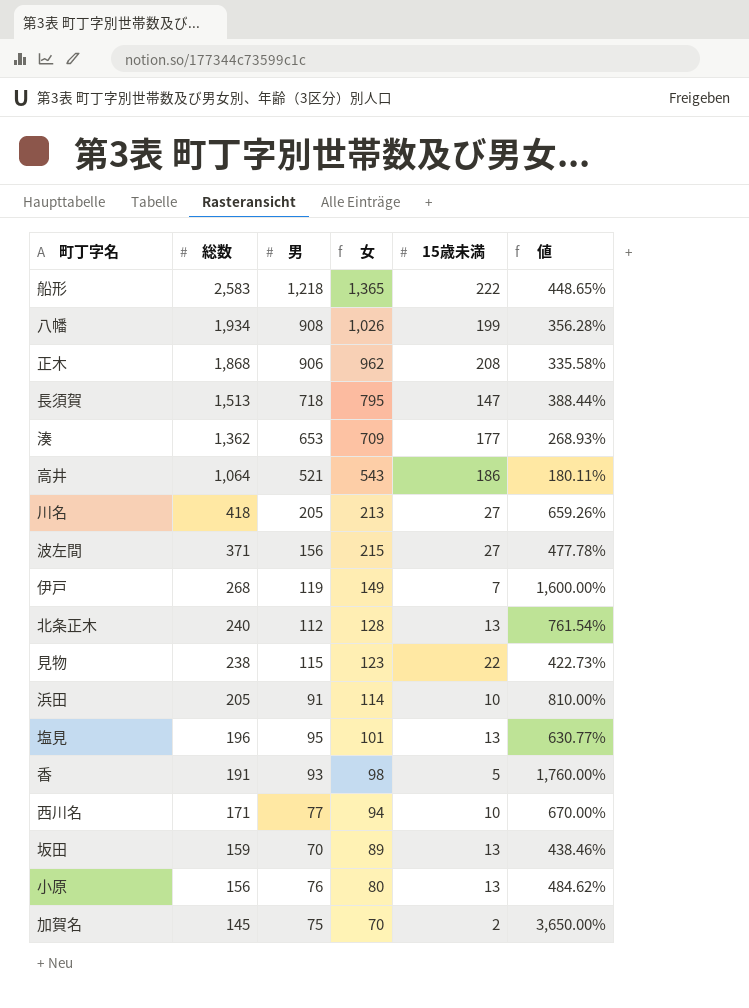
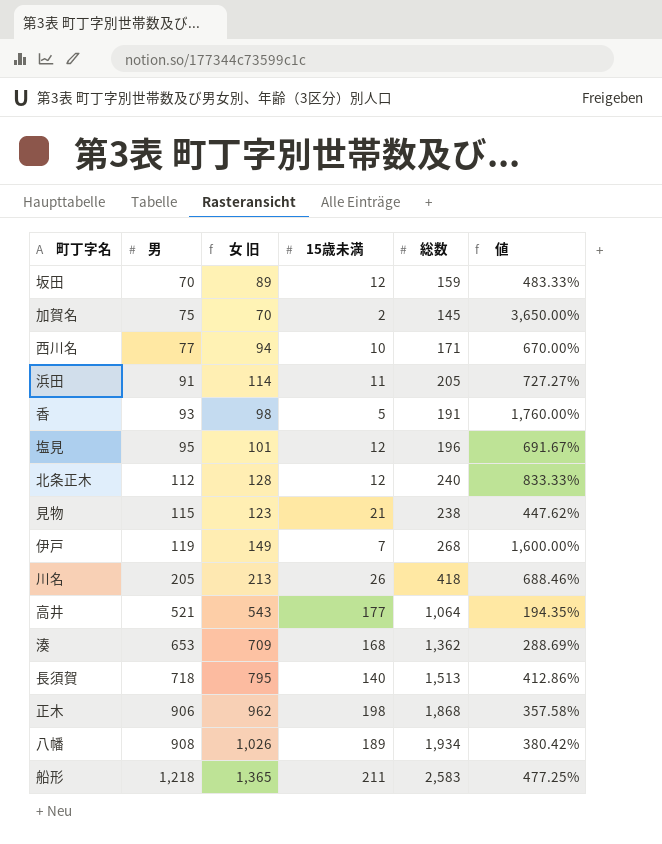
row order: 総数 descending -> 男 ascending
column name: 女 -> 女 旧
column 総数 | position: 2 -> 5
row 波左間: 371 | 156 | 215 | 27 | 477.78% -> none
row 小原: 156 | 76 | 80 | 13 | 484.62% -> none
坂田 | 15歳未満: 13 -> 12
坂田 | 値: 438.46% -> 483.33%
浜田 | 15歳未満: 10 -> 11
浜田 | 値: 810.00% -> 727.27%
塩見 | 15歳未満: 13 -> 12
塩見 | 値: 630.77% -> 691.67%
北条正木 | 15歳未満: 13 -> 12
北条正木 | 値: 761.54% -> 833.33%
見物 | 15歳未満: 22 -> 21
見物 | 値: 422.73% -> 447.62%
川名 | 15歳未満: 27 -> 26
川名 | 値: 659.26% -> 688.46%
高井 | 15歳未満: 186 -> 177
高井 | 値: 180.11% -> 194.35%
湊 | 15歳未満: 177 -> 168
湊 | 値: 268.93% -> 288.69%
長須賀 | 15歳未満: 147 -> 140
長須賀 | 値: 388.44% -> 412.86%
正木 | 15歳未満: 208 -> 198
正木 | 値: 335.58% -> 357.58%
八幡 | 15歳未満: 199 -> 189
八幡 | 値: 356.28% -> 380.42%
船形 | 15歳未満: 222 -> 211
船形 | 値: 448.65% -> 477.25%

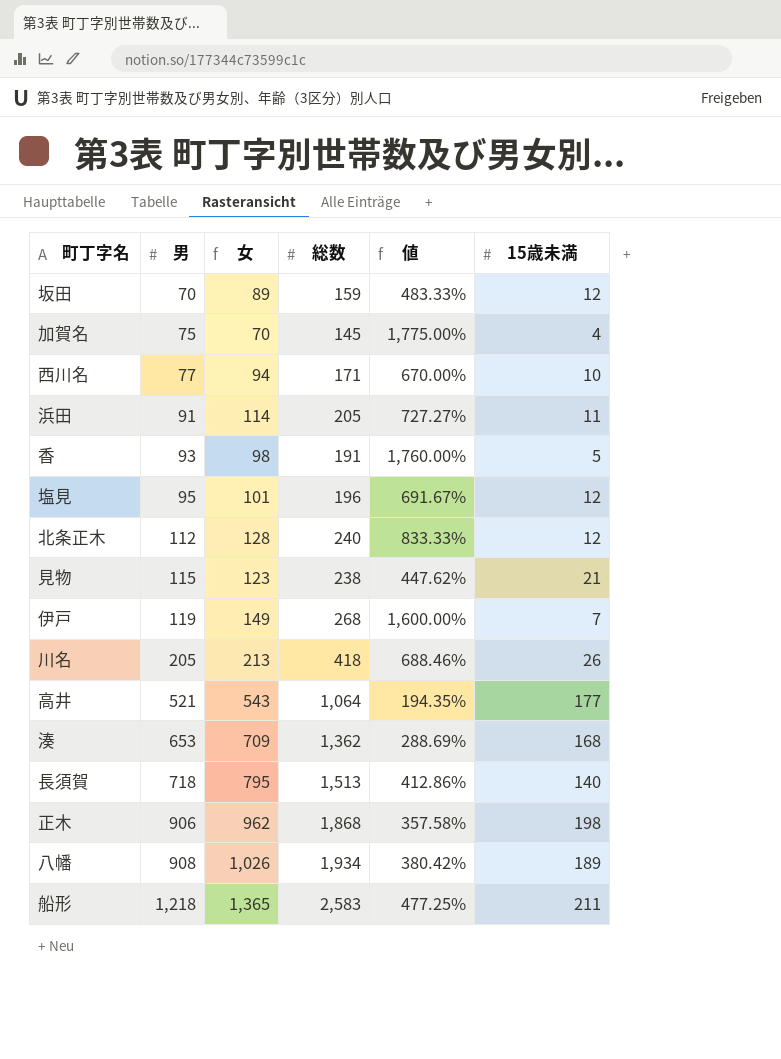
column name: 女 旧 -> 女
column 15歳未満 | position: 4 -> 6
加賀名 | 値: 3,650.00% -> 1,775.00%
加賀名 | 15歳未満: 2 -> 4

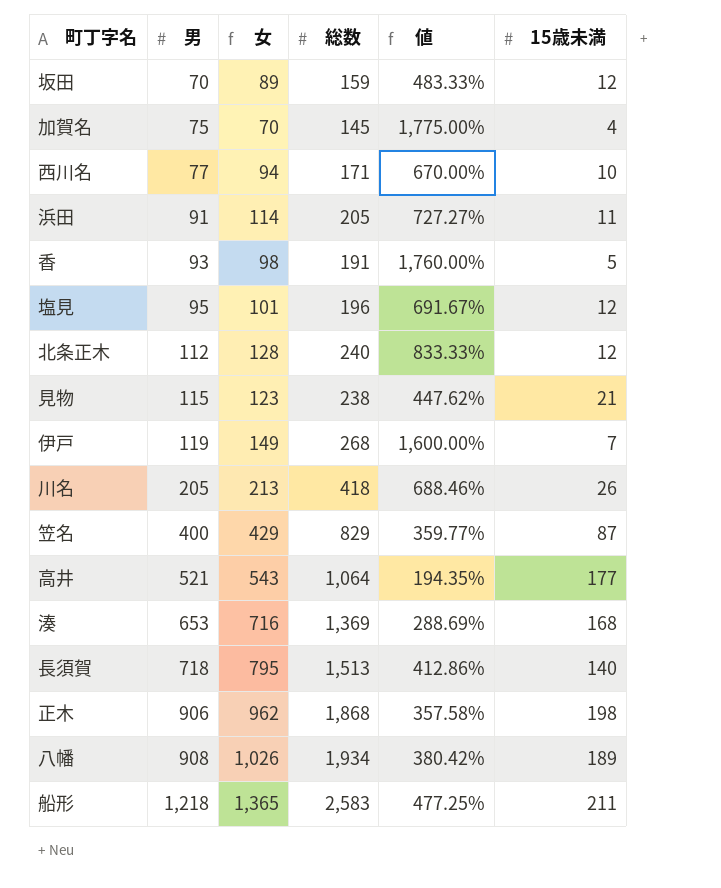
row 笠名: none -> 400 | 429 | 829 | 359.77% | 87
湊 | 女: 709 -> 716
湊 | 総数: 1,362 -> 1,369

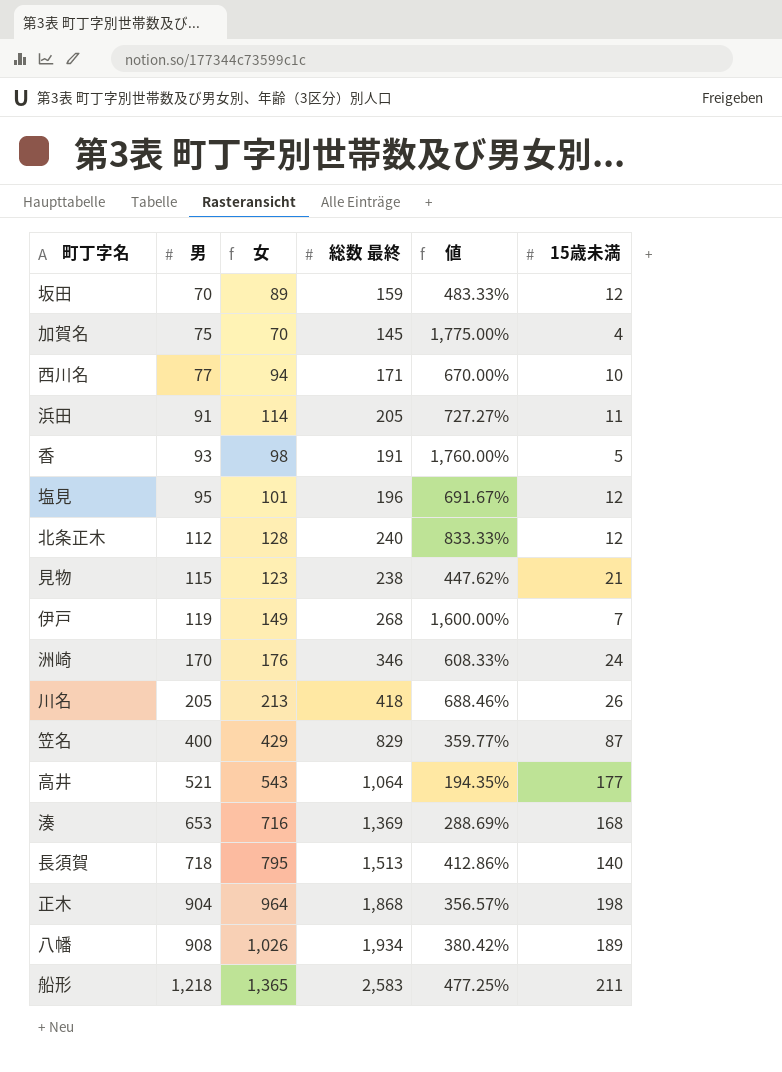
column name: 総数 -> 総数 最終
row 洲崎: none -> 170 | 176 | 346 | 608.33% | 24
正木 | 男: 906 -> 904
正木 | 女: 962 -> 964
正木 | 値: 357.58% -> 356.57%

